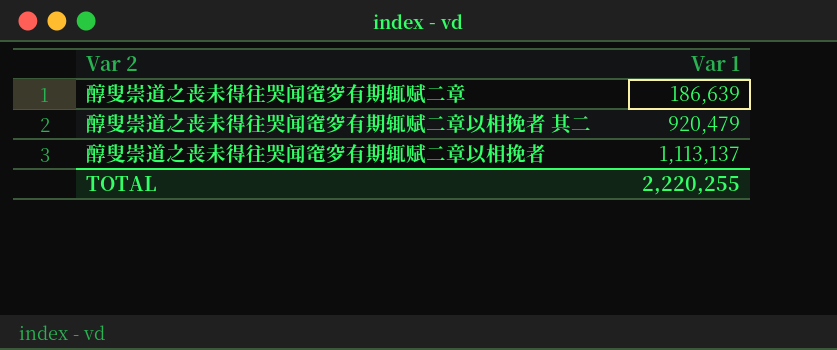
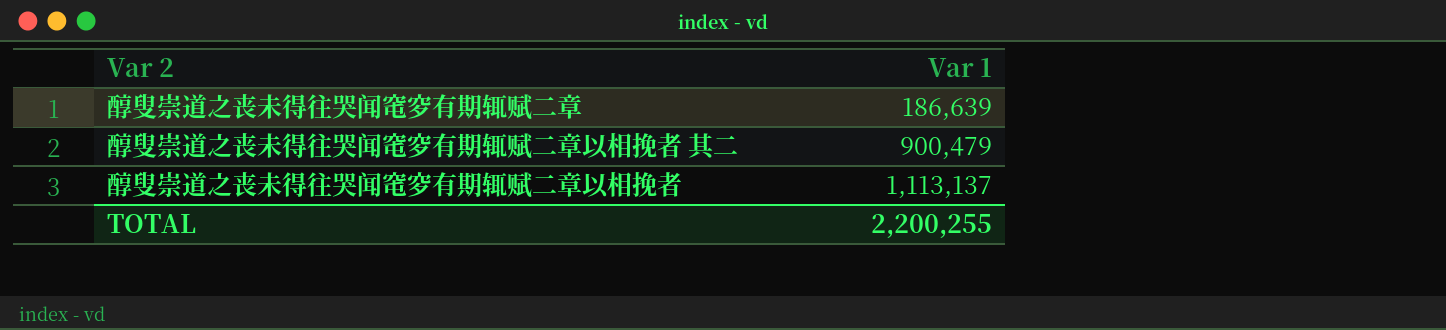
醇叟崇道之丧未得往哭闻窀穸有期辄赋二章以相挽者 其二 | Var 1: 920,479 -> 900,479
TOTAL | Var 1: 2,220,255 -> 2,200,255

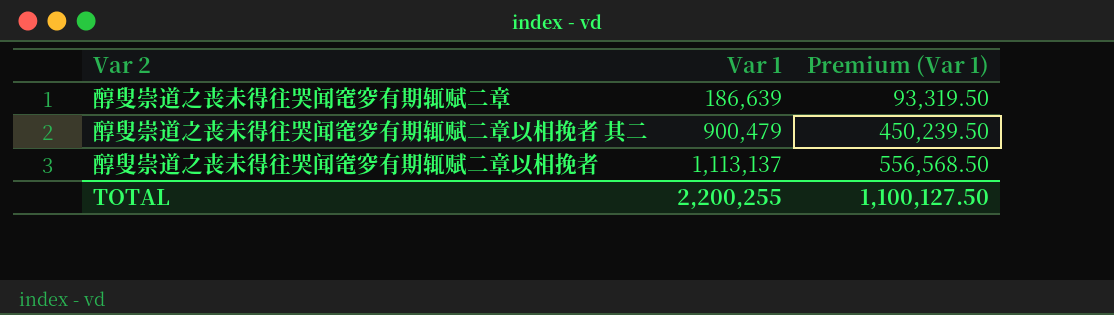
column Premium (Var 1) | formula: none -> [Var 1] * 0.5

